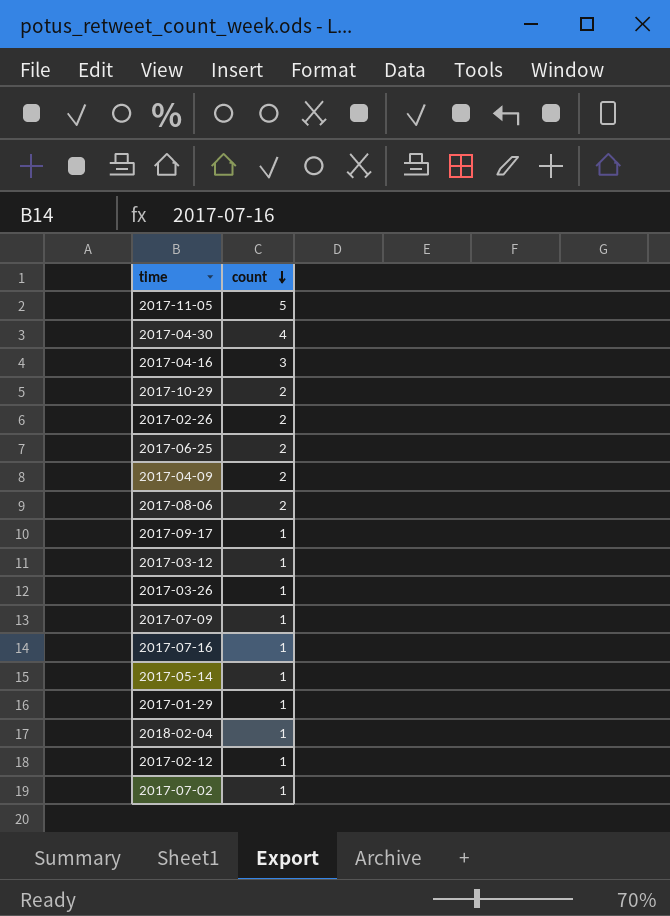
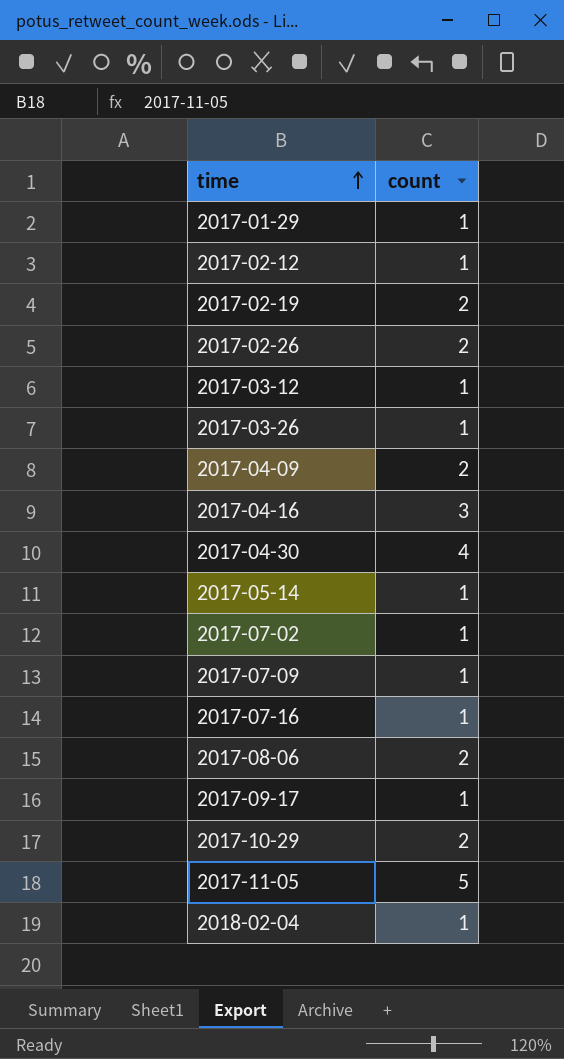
row order: count descending -> time ascending
row 2017-06-25: 2 -> none
row 2017-02-19: none -> 2

